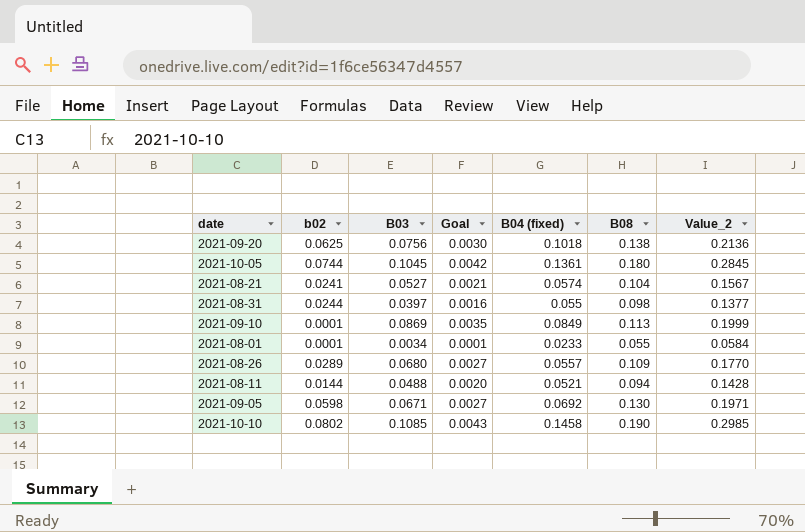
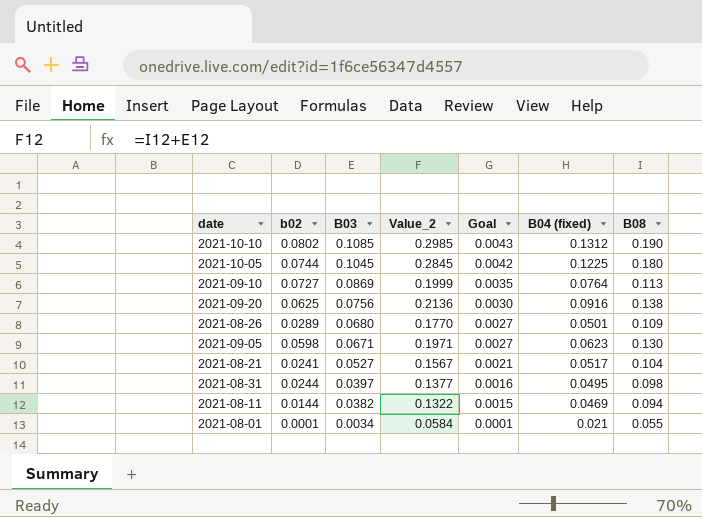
row order: none -> B03 descending
column Value_2 | position: 7 -> 4
2021-10-10 | B04 (fixed): 0.1458 -> 0.1312
2021-10-05 | B04 (fixed): 0.1361 -> 0.1225
2021-09-10 | b02: 0.0001 -> 0.0727
2021-09-10 | B04 (fixed): 0.0849 -> 0.0764
2021-09-20 | B04 (fixed): 0.1018 -> 0.0916
2021-08-26 | B04 (fixed): 0.0557 -> 0.0501
2021-09-05 | B04 (fixed): 0.0692 -> 0.0623
2021-08-21 | B04 (fixed): 0.0574 -> 0.0517
2021-08-31 | B04 (fixed): 0.055 -> 0.0495
2021-08-11 | B03: 0.0488 -> 0.0382
2021-08-11 | Value_2: 0.1428 -> 0.1322
2021-08-11 | Goal: 0.0020 -> 0.0015
2021-08-11 | B04 (fixed): 0.0521 -> 0.0469
2021-08-01 | B04 (fixed): 0.0233 -> 0.021

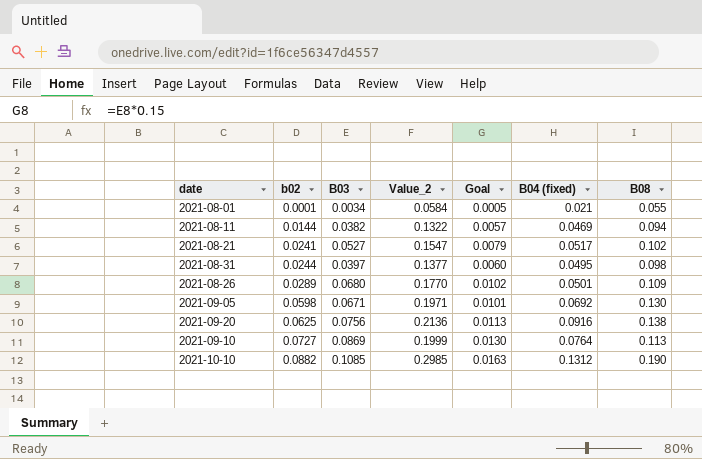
row order: B03 descending -> b02 ascending
column Goal | formula: [B03] * 0.04 -> [B03] * 0.15
row 2021-10-05: 0.0744 | 0.1045 | 0.2845 | 0.0042 | 0.1225 | 0.180 -> none
2021-08-21 | Value_2: 0.1567 -> 0.1547
2021-08-21 | B08: 0.104 -> 0.102
2021-09-05 | B04 (fixed): 0.0623 -> 0.0692
2021-10-10 | b02: 0.0802 -> 0.0882

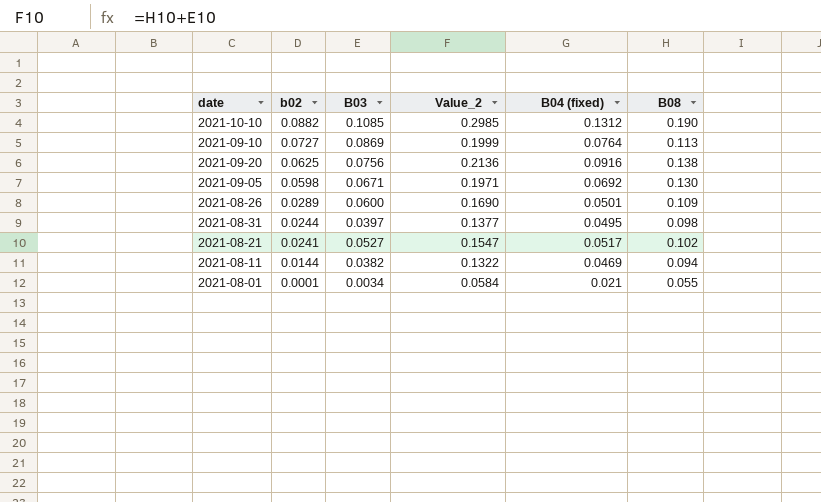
row order: b02 ascending -> b02 descending
column Goal | formula: [B03] * 0.15 -> none
2021-08-26 | B03: 0.0680 -> 0.0600
2021-08-26 | Value_2: 0.1770 -> 0.1690

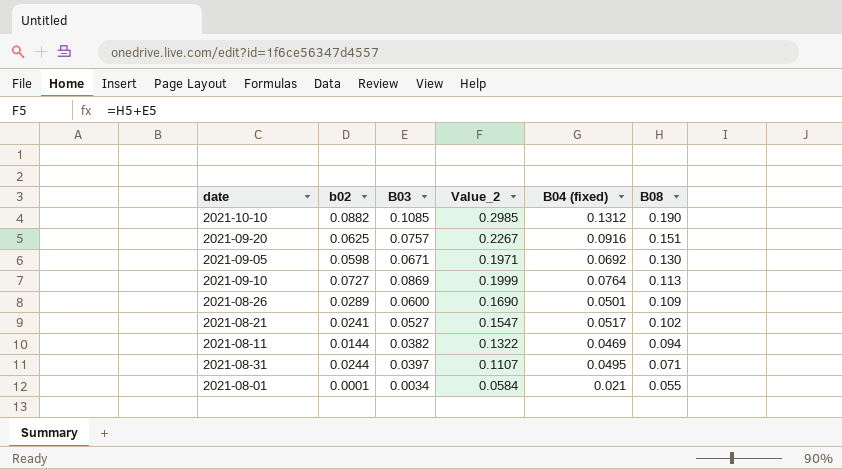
row order: b02 descending -> B08 descending
2021-09-20 | B03: 0.0756 -> 0.0757
2021-09-20 | Value_2: 0.2136 -> 0.2267
2021-09-20 | B08: 0.138 -> 0.151
2021-08-31 | Value_2: 0.1377 -> 0.1107
2021-08-31 | B08: 0.098 -> 0.071

